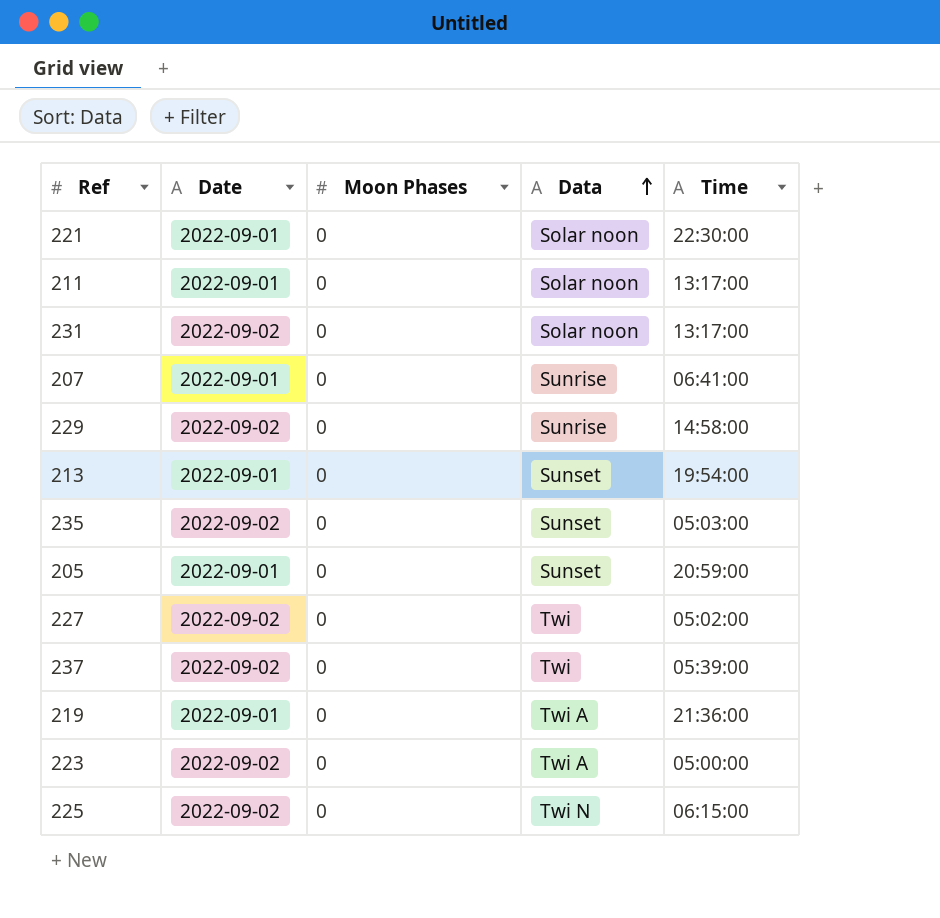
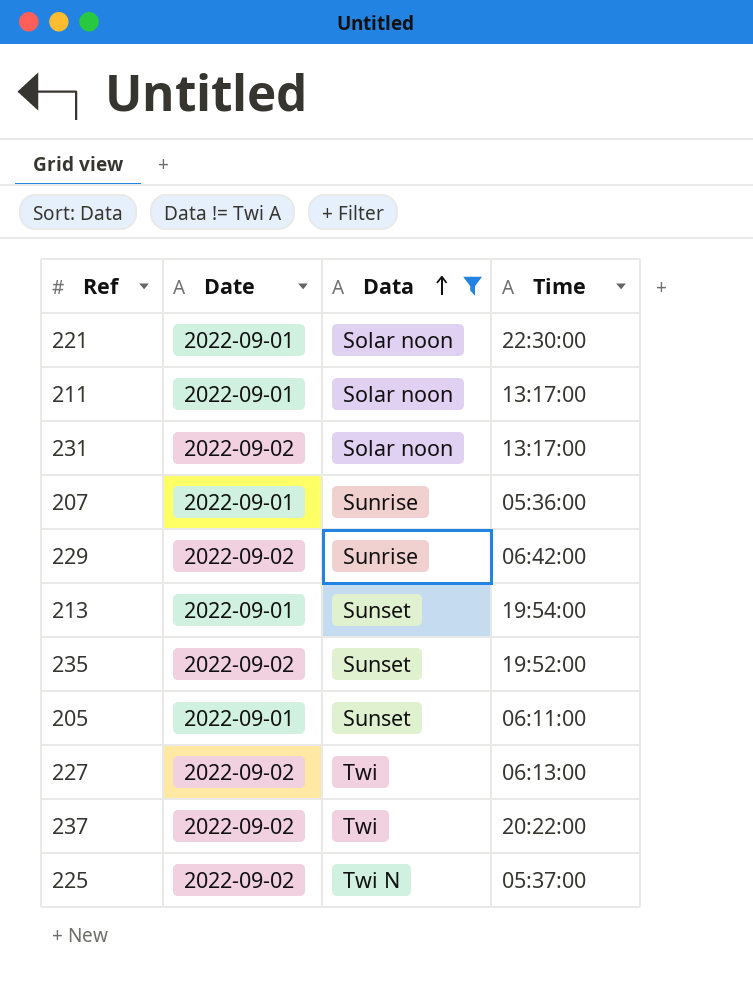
filter: none -> Data != Twi A
column Moon Phases | position: 3 -> none
207 | Time: 06:41:00 -> 05:36:00
229 | Time: 14:58:00 -> 06:42:00
235 | Time: 05:03:00 -> 19:52:00
205 | Time: 20:59:00 -> 06:11:00
227 | Time: 05:02:00 -> 06:13:00
237 | Time: 05:39:00 -> 20:22:00
225 | Time: 06:15:00 -> 05:37:00

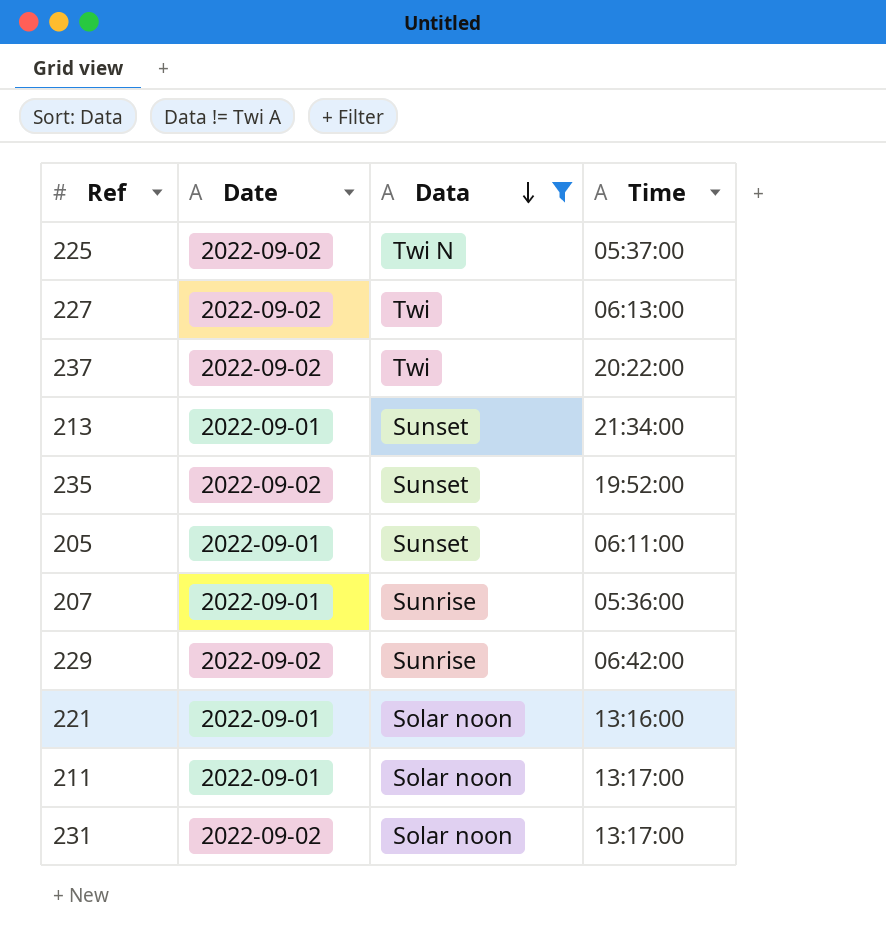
row order: Data ascending -> Data descending
213 | Time: 19:54:00 -> 21:34:00
221 | Time: 22:30:00 -> 13:16:00

